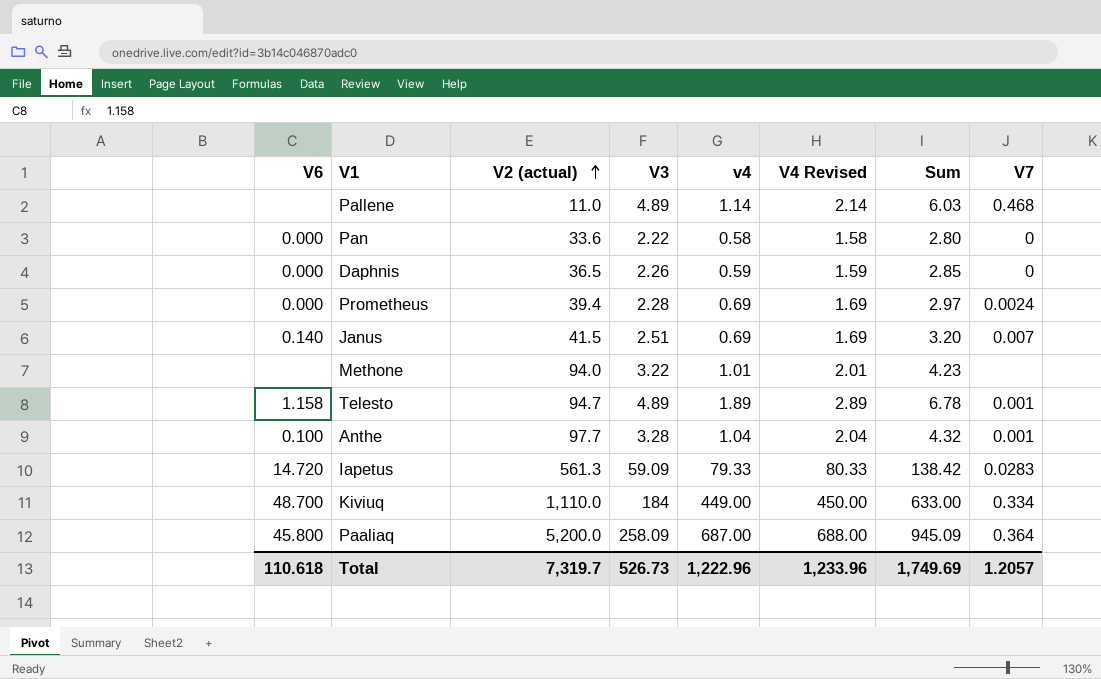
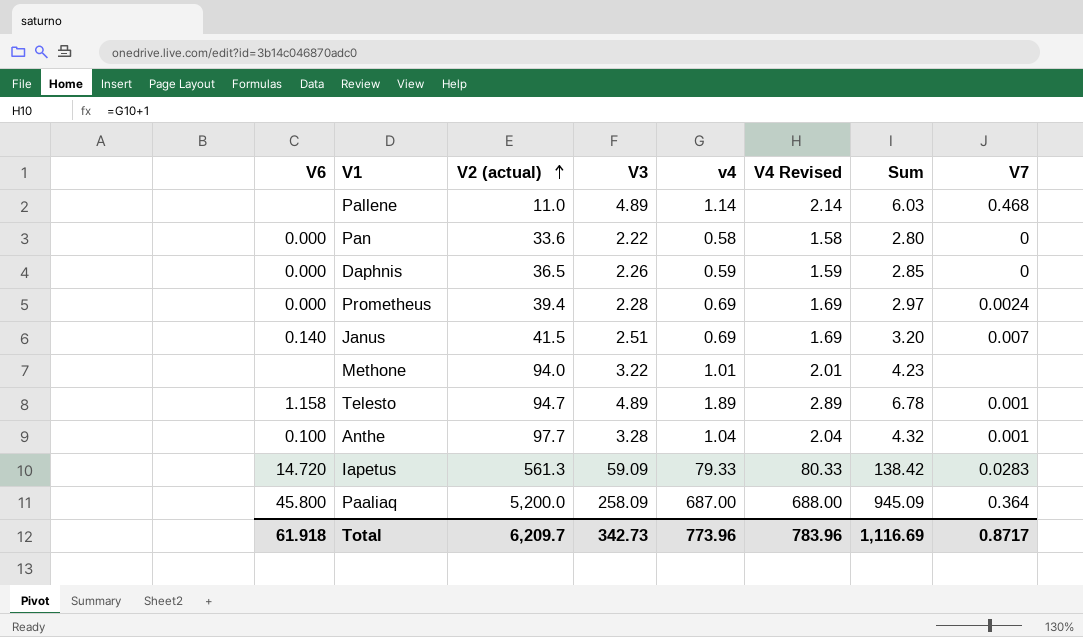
row Kiviuq: 48.700 | 1,110.0 | 184 | 449.00 | 450.00 | 633.00 | 0.334 -> none
Total | V6: 110.618 -> 61.918
Total | V2 (actual): 7,319.7 -> 6,209.7
Total | V3: 526.73 -> 342.73
Total | v4: 1,222.96 -> 773.96
Total | V4 Revised: 1,233.96 -> 783.96
Total | Sum: 1,749.69 -> 1,116.69
Total | V7: 1.2057 -> 0.8717

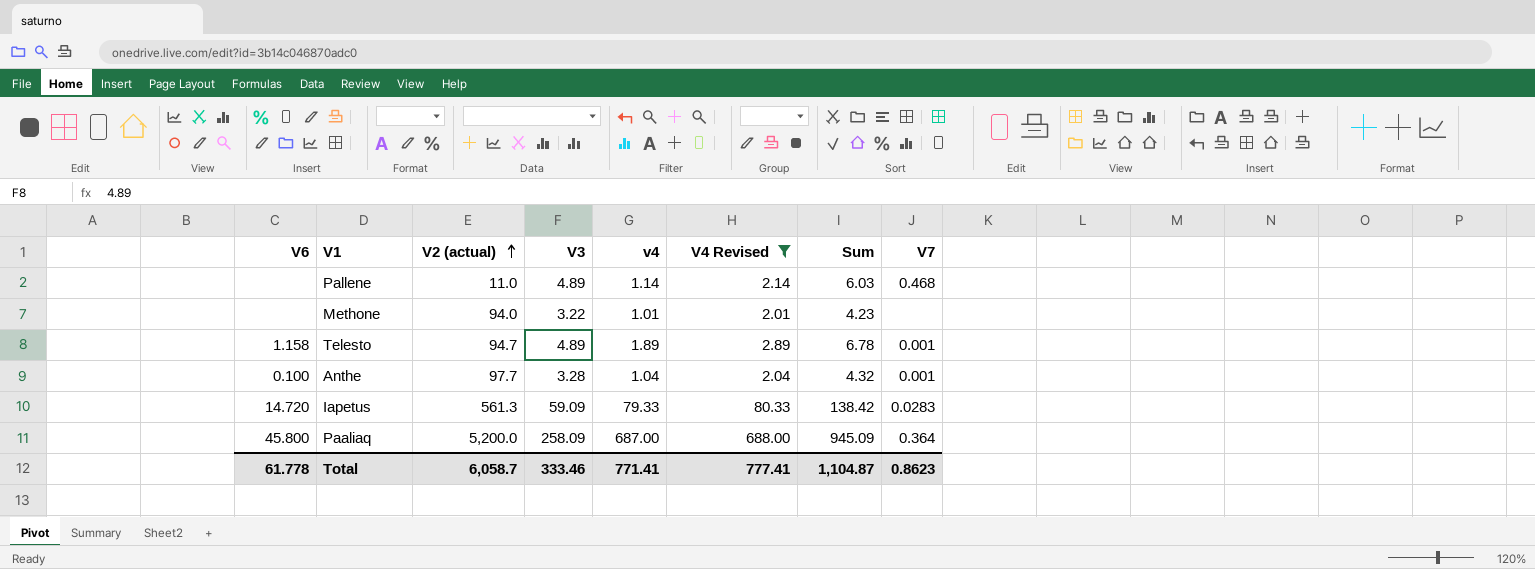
filter: none -> V4 Revised >= 2.01
Total | V6: 61.918 -> 61.778
Total | V2 (actual): 6,209.7 -> 6,058.7
Total | V3: 342.73 -> 333.46
Total | v4: 773.96 -> 771.41
Total | V4 Revised: 783.96 -> 777.41
Total | Sum: 1,116.69 -> 1,104.87
Total | V7: 0.8717 -> 0.8623

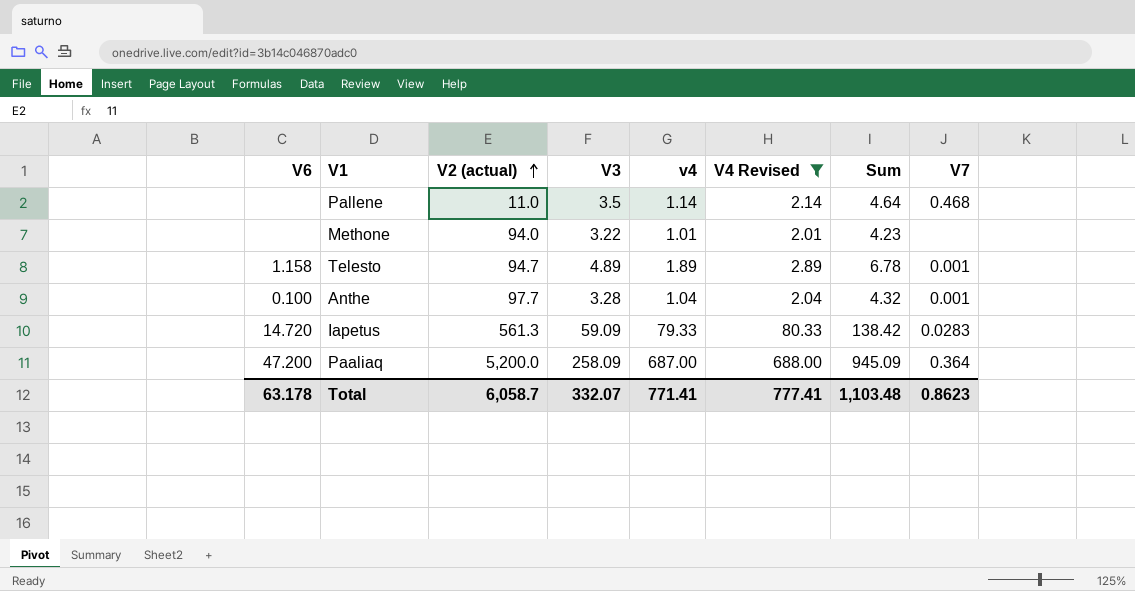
Pallene | V3: 4.89 -> 3.5
Pallene | Sum: 6.03 -> 4.64
Paaliaq | V6: 45.800 -> 47.200
Total | V6: 61.778 -> 63.178
Total | V3: 333.46 -> 332.07
Total | Sum: 1,104.87 -> 1,103.48

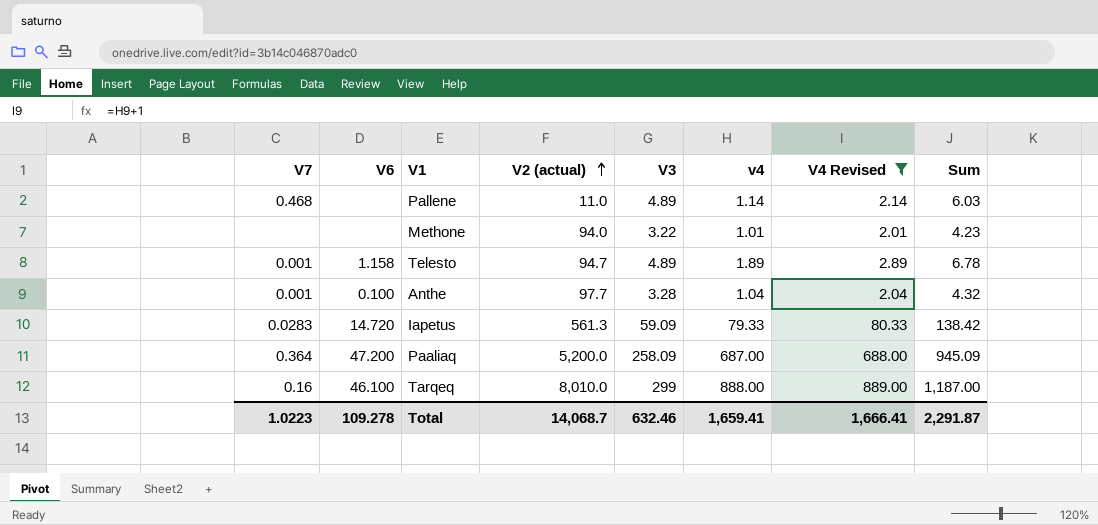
column V7 | position: 8 -> 1
Pallene | V3: 3.5 -> 4.89
Pallene | Sum: 4.64 -> 6.03
row Tarqeq: none -> 0.16 | 46.100 | 8,010.0 | 299 | 888.00 | 889.00 | 1,187.00
Total | V7: 0.8623 -> 1.0223
Total | V6: 63.178 -> 109.278
Total | V2 (actual): 6,058.7 -> 14,068.7
Total | V3: 332.07 -> 632.46
Total | v4: 771.41 -> 1,659.41
Total | V4 Revised: 777.41 -> 1,666.41
Total | Sum: 1,103.48 -> 2,291.87

